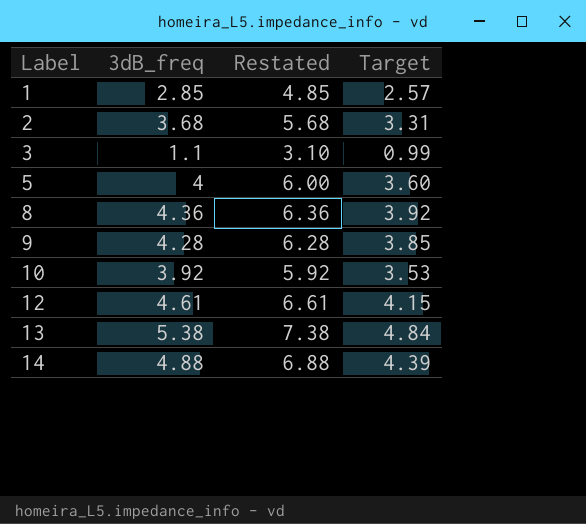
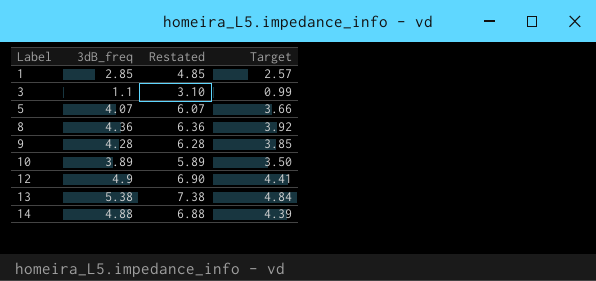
row 2: 3.68 | 5.68 | 3.31 -> none
5 | 3dB_freq: 4 -> 4.07
5 | Restated: 6.00 -> 6.07
5 | Target: 3.60 -> 3.66
10 | 3dB_freq: 3.92 -> 3.89
10 | Restated: 5.92 -> 5.89
10 | Target: 3.53 -> 3.50
12 | 3dB_freq: 4.61 -> 4.9
12 | Restated: 6.61 -> 6.90
12 | Target: 4.15 -> 4.41

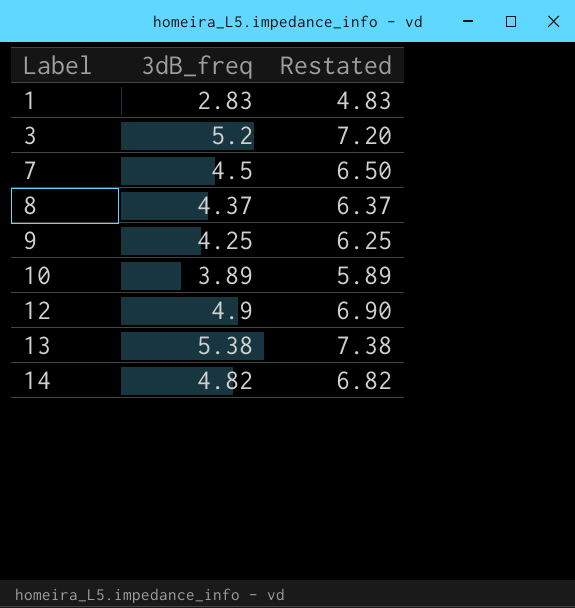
column Target | formula: [3dB_freq] * 0.9 -> none
row 5: 4.07 | 6.07 | 3.66 -> none
1 | 3dB_freq: 2.85 -> 2.83
1 | Restated: 4.85 -> 4.83
3 | 3dB_freq: 1.1 -> 5.2
3 | Restated: 3.10 -> 7.20
row 7: none -> 4.5 | 6.50
8 | 3dB_freq: 4.36 -> 4.37
8 | Restated: 6.36 -> 6.37
9 | 3dB_freq: 4.28 -> 4.25
9 | Restated: 6.28 -> 6.25
14 | 3dB_freq: 4.88 -> 4.82
14 | Restated: 6.88 -> 6.82

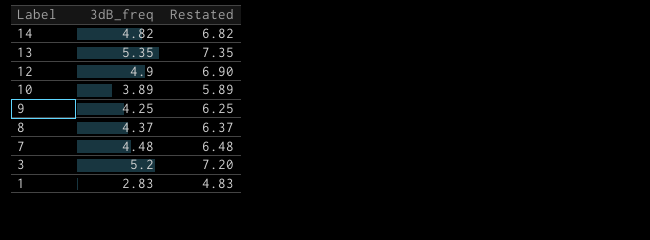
row order: Label ascending -> Label descending
13 | 3dB_freq: 5.38 -> 5.35
13 | Restated: 7.38 -> 7.35
7 | 3dB_freq: 4.5 -> 4.48
7 | Restated: 6.50 -> 6.48

